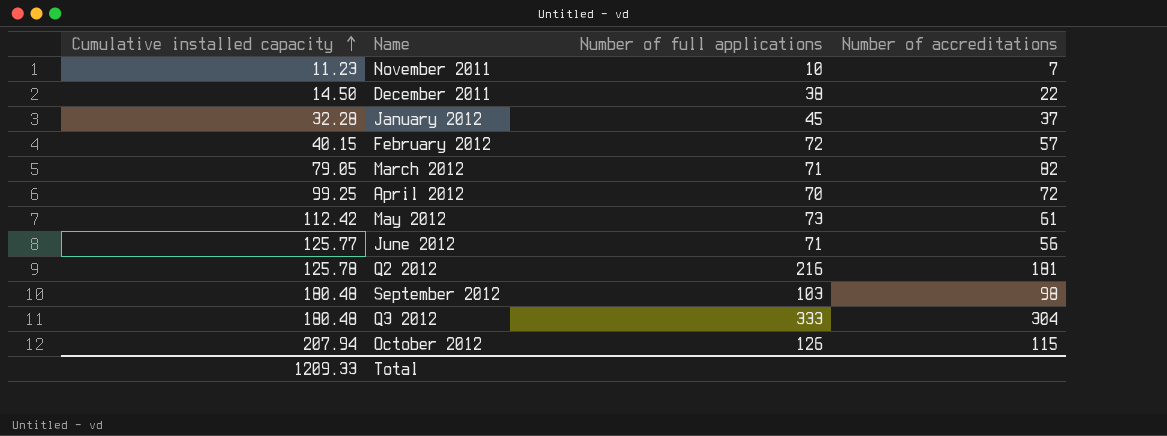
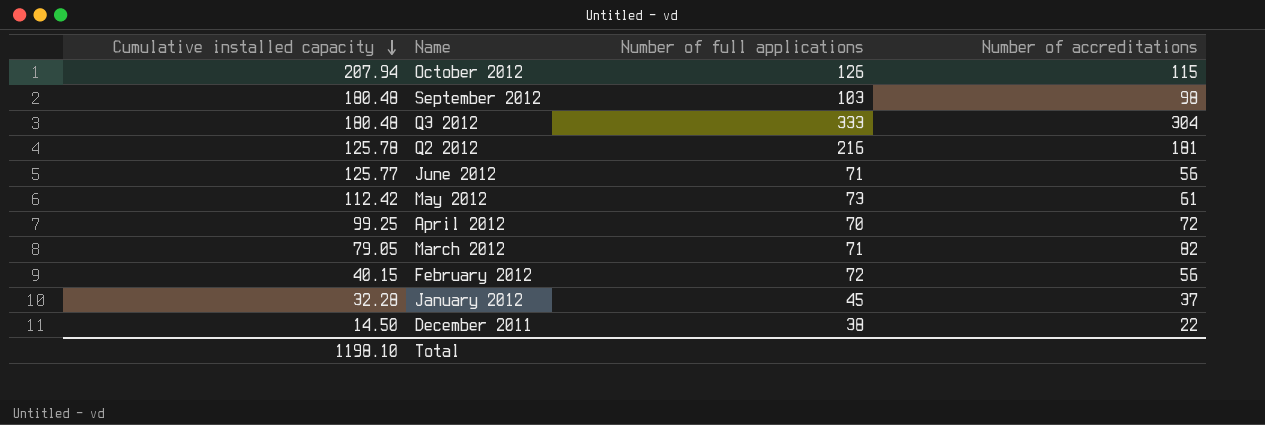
row order: Cumulative installed capacity ascending -> Cumulative installed capacity descending
row November 2011: 11.23 | 10 | 7 -> none
February 2012 | Number of accreditations: 57 -> 56
Total | Cumulative installed capacity: 1209.33 -> 1198.10

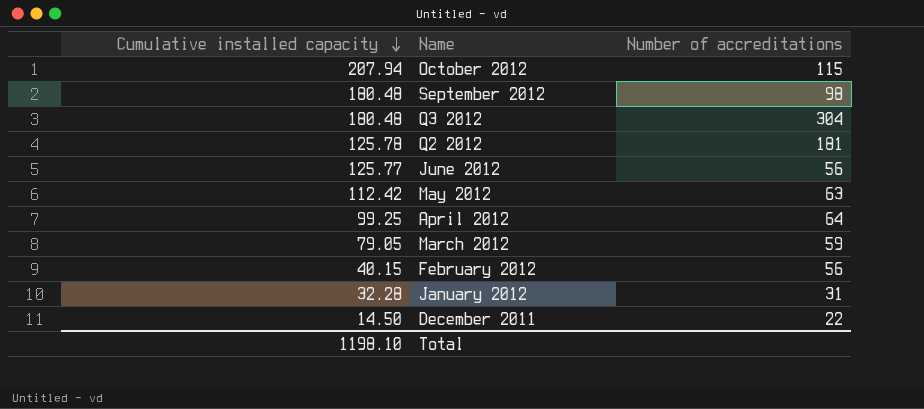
column Number of full applications | position: 3 -> none
May 2012 | Number of accreditations: 61 -> 63
April 2012 | Number of accreditations: 72 -> 64
March 2012 | Number of accreditations: 82 -> 59
January 2012 | Number of accreditations: 37 -> 31

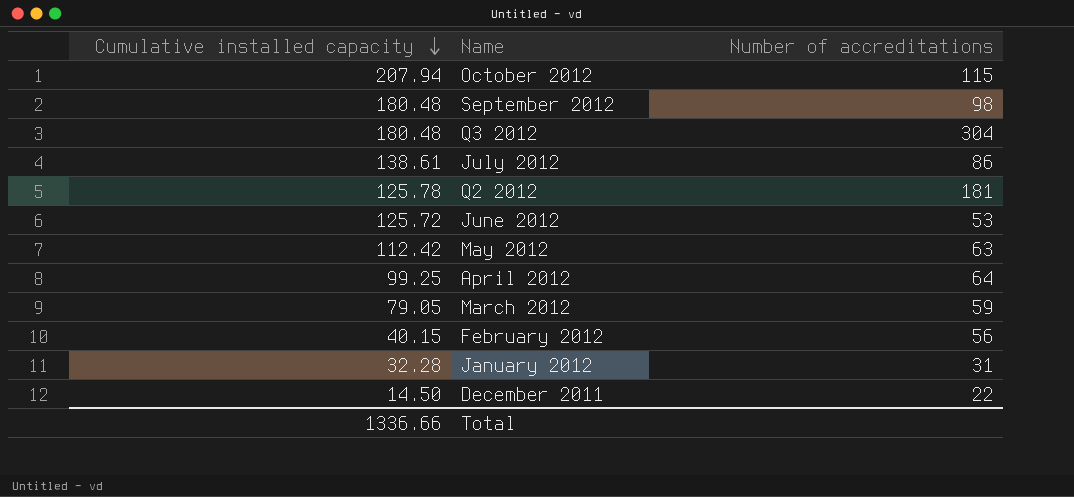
row July 2012: none -> 138.61 | 86
June 2012 | Cumulative installed capacity: 125.77 -> 125.72
June 2012 | Number of accreditations: 56 -> 53
Total | Cumulative installed capacity: 1198.10 -> 1336.66

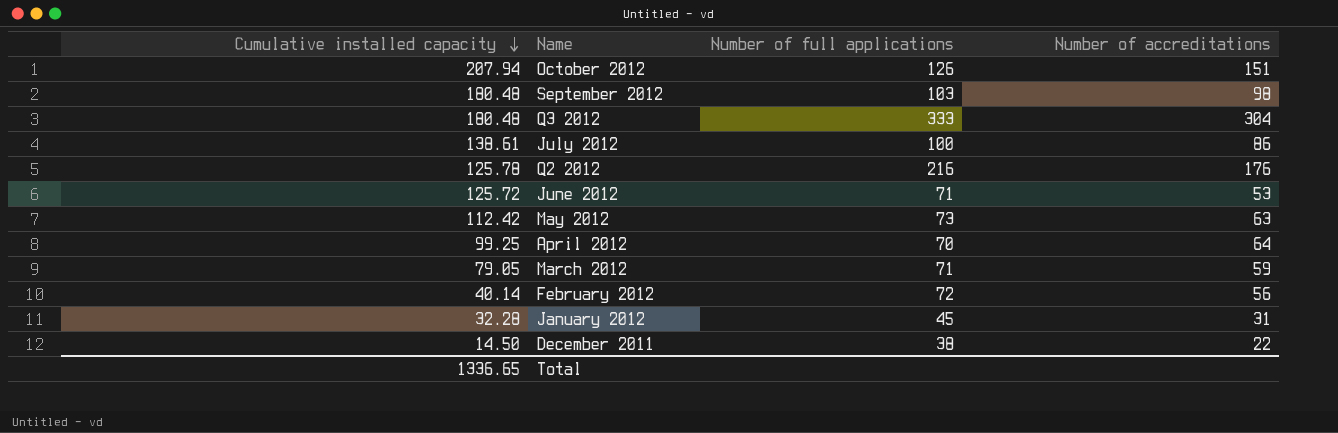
column Number of full applications | position: none -> 3
October 2012 | Number of accreditations: 115 -> 151
Q2 2012 | Number of accreditations: 181 -> 176
February 2012 | Cumulative installed capacity: 40.15 -> 40.14
Total | Cumulative installed capacity: 1336.66 -> 1336.65

